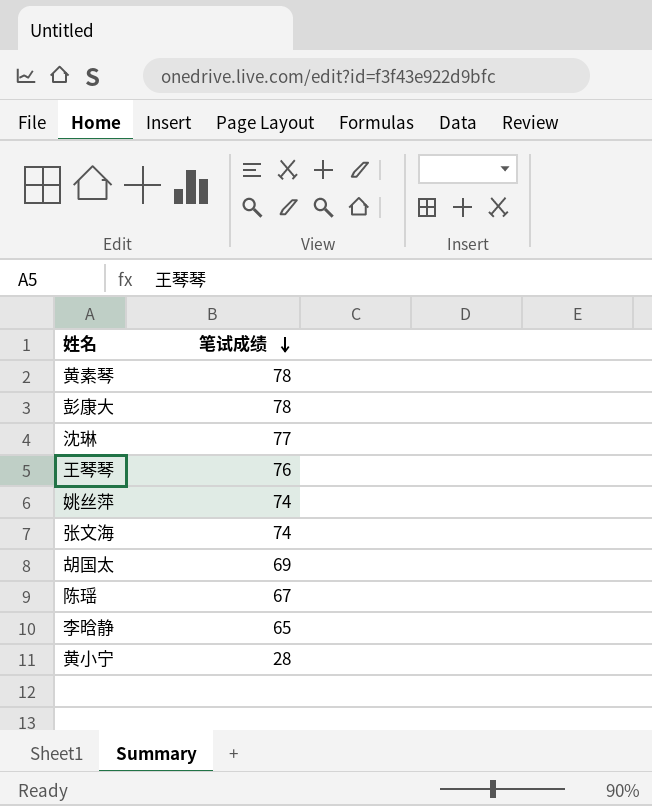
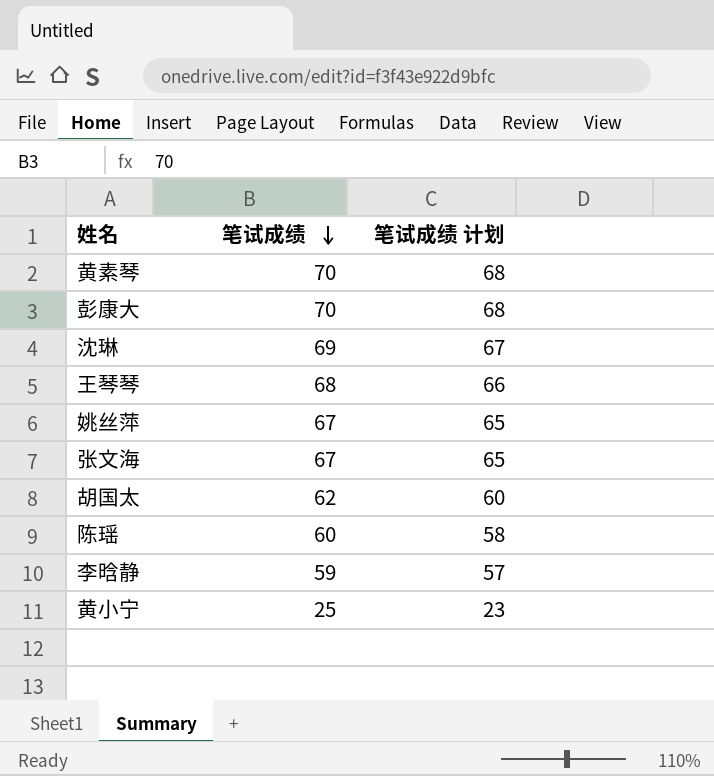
column 笔试成绩 计划 | formula: none -> [笔试成绩] - 2
黄素琴 | 笔试成绩: 78 -> 70
彭康大 | 笔试成绩: 78 -> 70
沈琳 | 笔试成绩: 77 -> 69
王琴琴 | 笔试成绩: 76 -> 68
姚丝萍 | 笔试成绩: 74 -> 67
张文海 | 笔试成绩: 74 -> 67
胡国太 | 笔试成绩: 69 -> 62
陈瑶 | 笔试成绩: 67 -> 60
李晗静 | 笔试成绩: 65 -> 59
黄小宁 | 笔试成绩: 28 -> 25

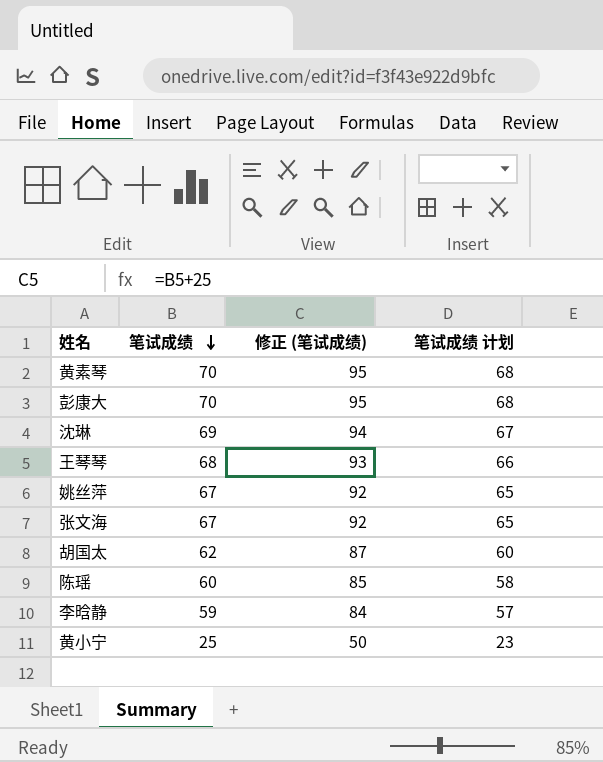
column 修正 (笔试成绩) | formula: none -> [笔试成绩] + 25

